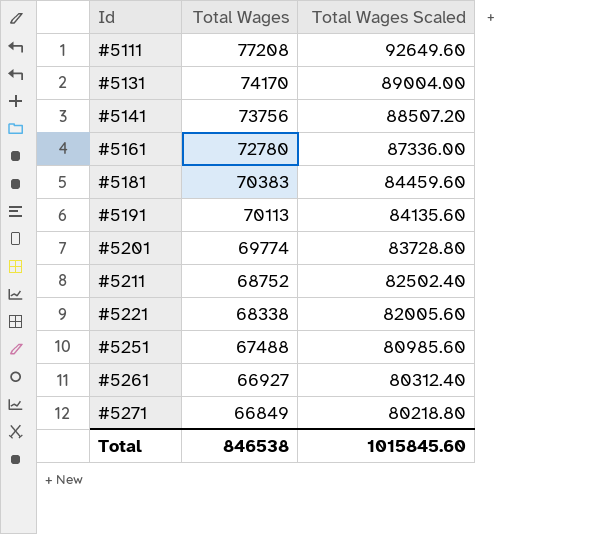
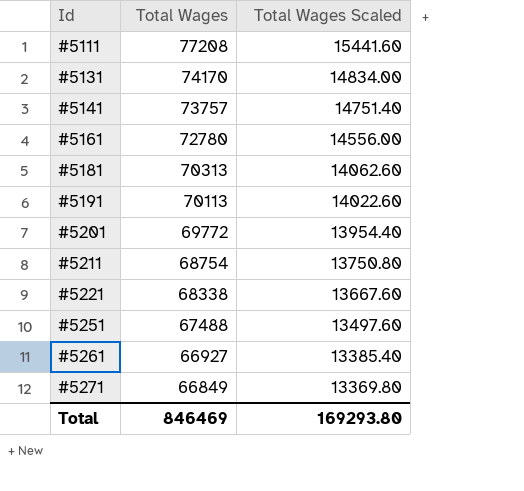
column Total Wages Scaled | formula: [Total Wages] * 1.2 -> [Total Wages] * 0.2
#5141 | Total Wages: 73756 -> 73757
#5181 | Total Wages: 70383 -> 70313
#5201 | Total Wages: 69774 -> 69772
#5211 | Total Wages: 68752 -> 68754
Total | Total Wages: 846538 -> 846469
Total | Total Wages Scaled: 1015845.60 -> 169293.80

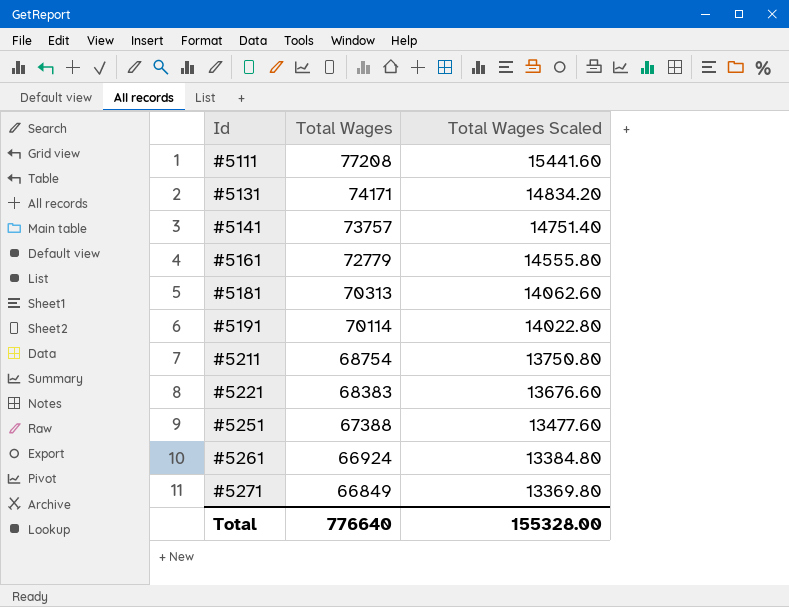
row #5201: 69772 | 13954.40 -> none
#5131 | Total Wages: 74170 -> 74171
#5131 | Total Wages Scaled: 14834.00 -> 14834.20
#5161 | Total Wages: 72780 -> 72779
#5161 | Total Wages Scaled: 14556.00 -> 14555.80
#5191 | Total Wages: 70113 -> 70114
#5191 | Total Wages Scaled: 14022.60 -> 14022.80
#5221 | Total Wages: 68338 -> 68383
#5221 | Total Wages Scaled: 13667.60 -> 13676.60
#5251 | Total Wages: 67488 -> 67388
#5251 | Total Wages Scaled: 13497.60 -> 13477.60
#5261 | Total Wages: 66927 -> 66924
#5261 | Total Wages Scaled: 13385.40 -> 13384.80
Total | Total Wages: 846469 -> 776640
Total | Total Wages Scaled: 169293.80 -> 155328.00

